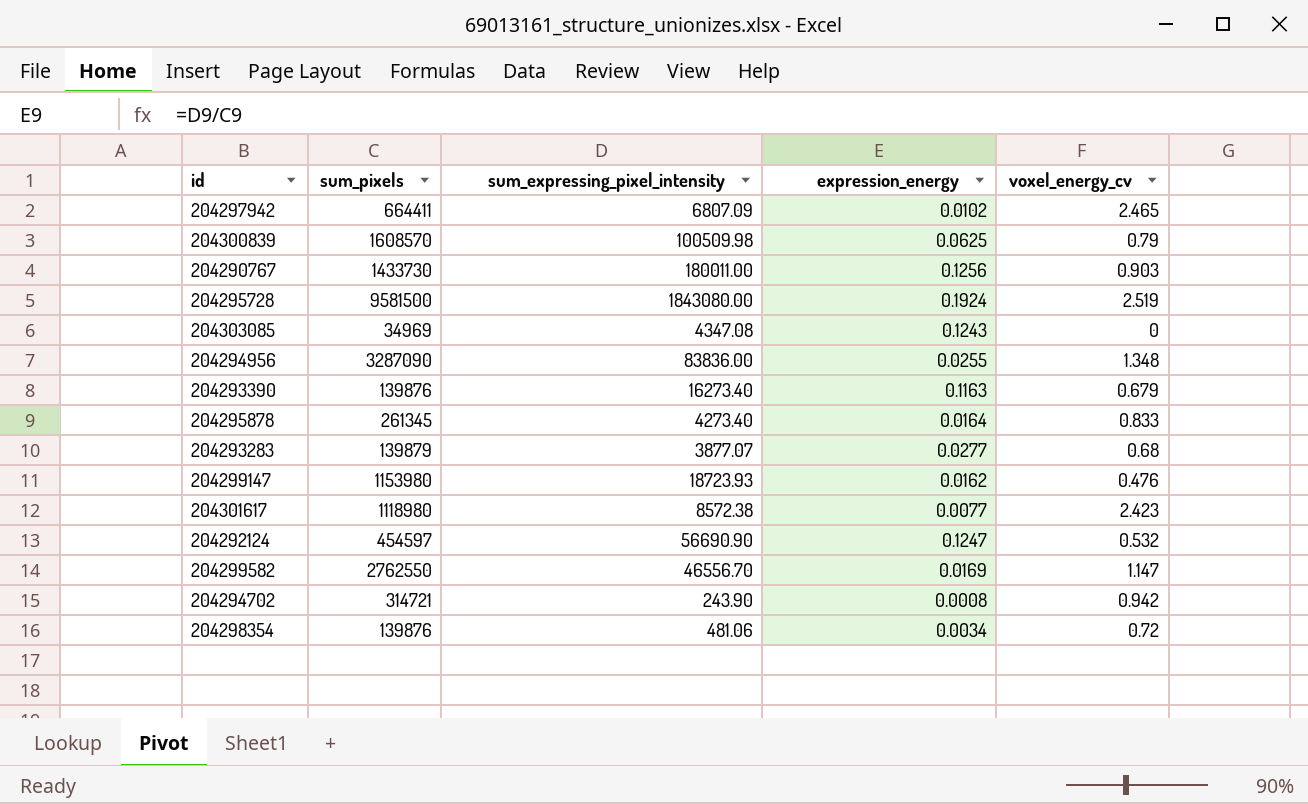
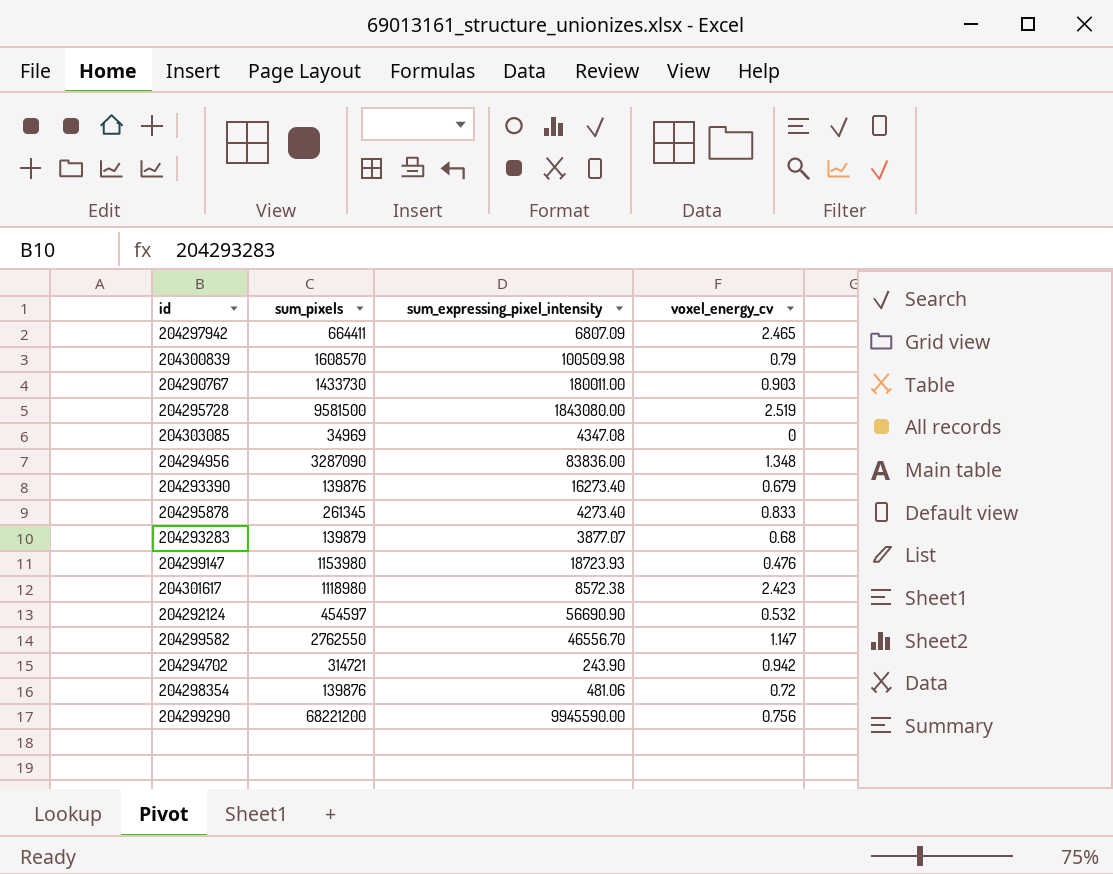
column expression_energy | formula: [sum_expressing_pixel_intensity] / [sum_pixels] -> none
row 204299290: none -> 68221200 | 9945590.00 | 0.756

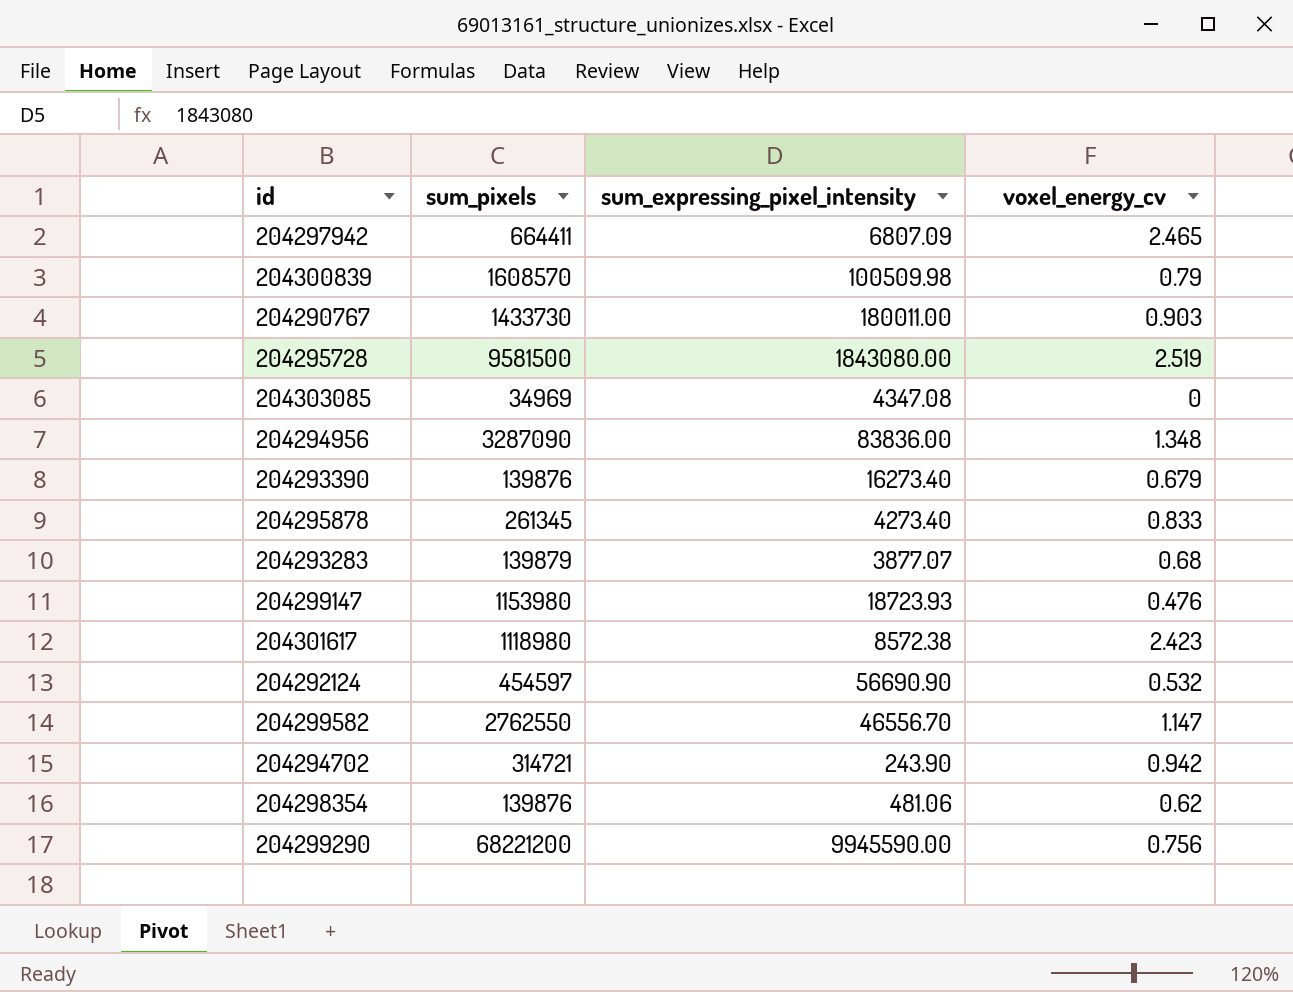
204298354 | voxel_energy_cv: 0.72 -> 0.62

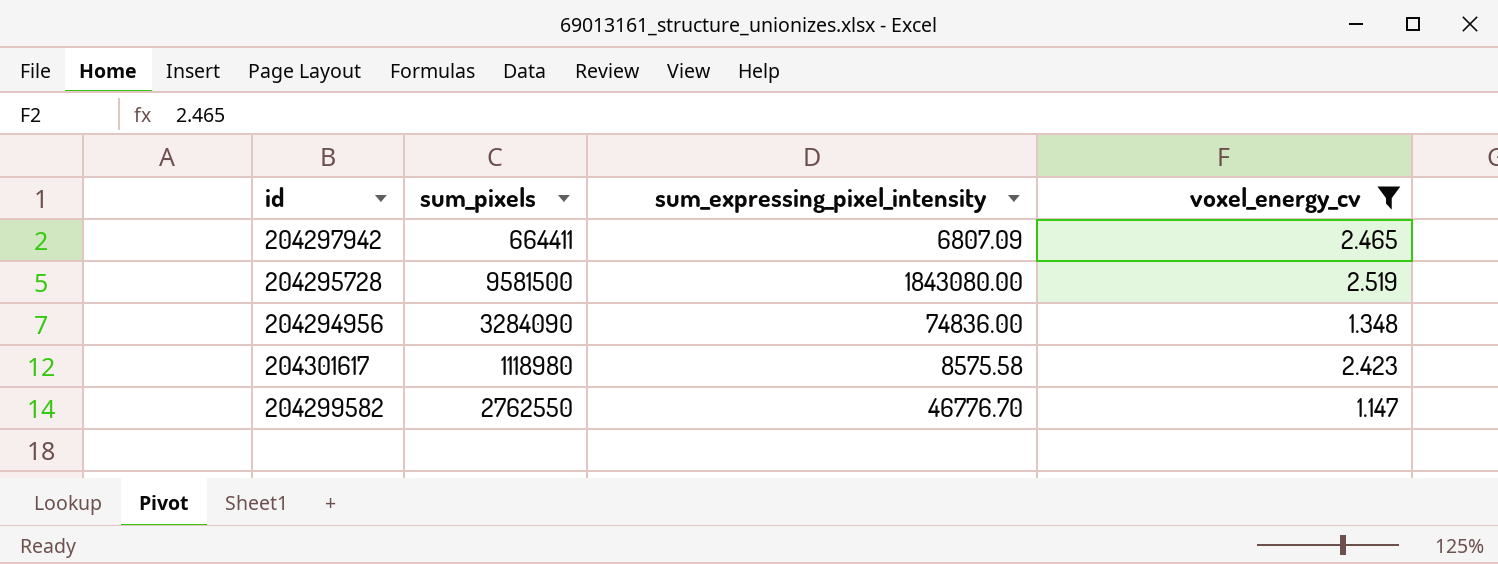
filter: none -> voxel_energy_cv >= 1.147
204294956 | sum_pixels: 3287090 -> 3284090
204294956 | sum_expressing_pixel_intensity: 83836.00 -> 74836.00
204301617 | sum_expressing_pixel_intensity: 8572.38 -> 8575.58
204299582 | sum_expressing_pixel_intensity: 46556.70 -> 46776.70

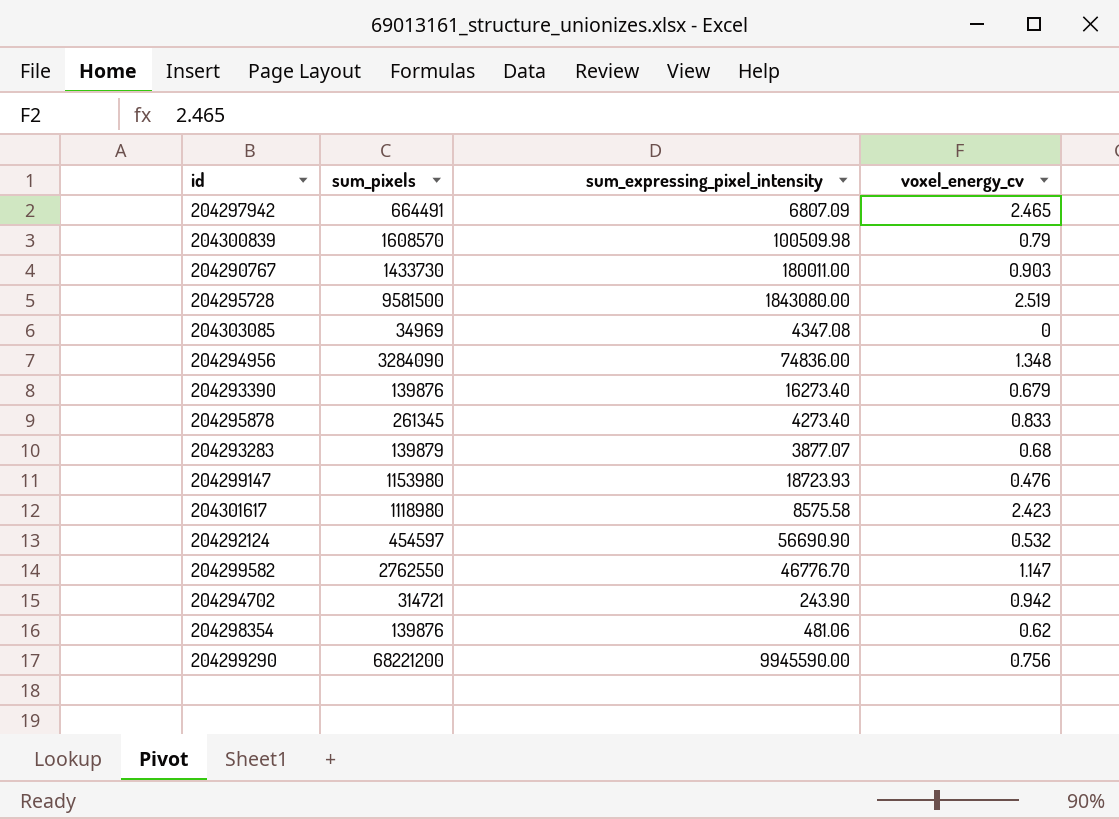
filter: voxel_energy_cv >= 1.147 -> none
204297942 | sum_pixels: 664411 -> 664491

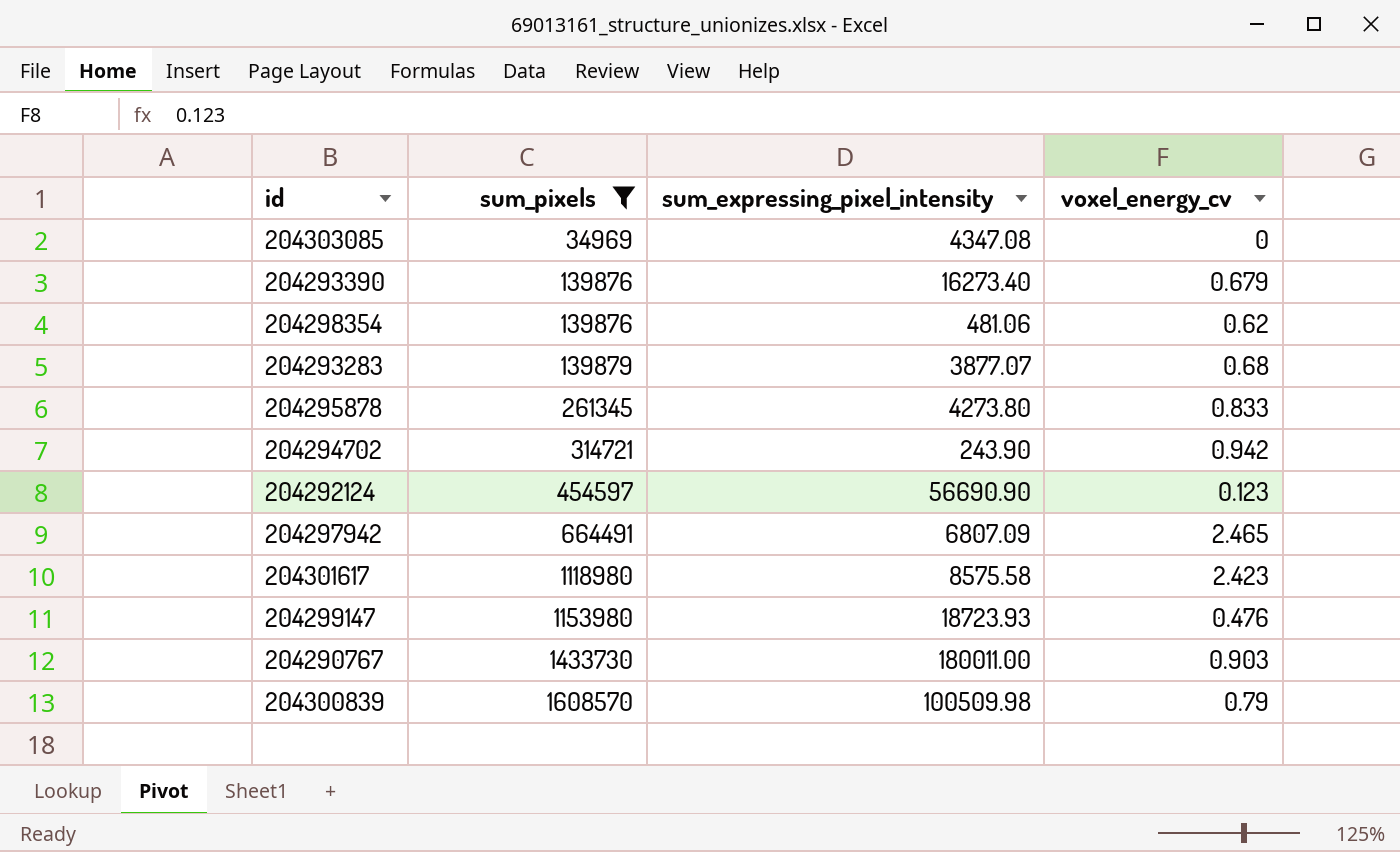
filter: none -> sum_pixels <= 1608570
row order: none -> sum_pixels ascending
204295878 | sum_expressing_pixel_intensity: 4273.40 -> 4273.80
204292124 | voxel_energy_cv: 0.532 -> 0.123

